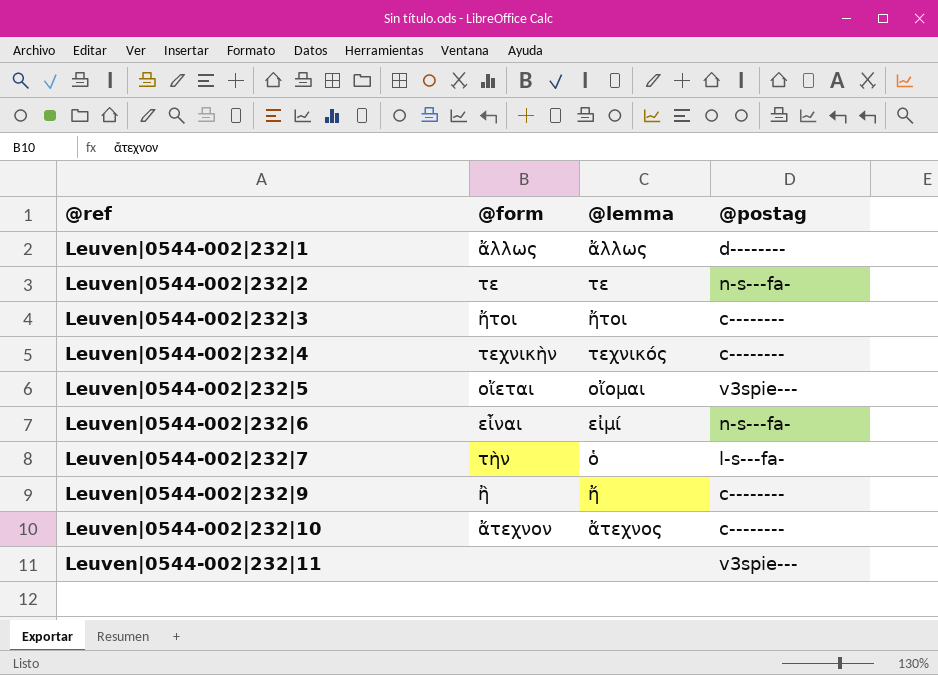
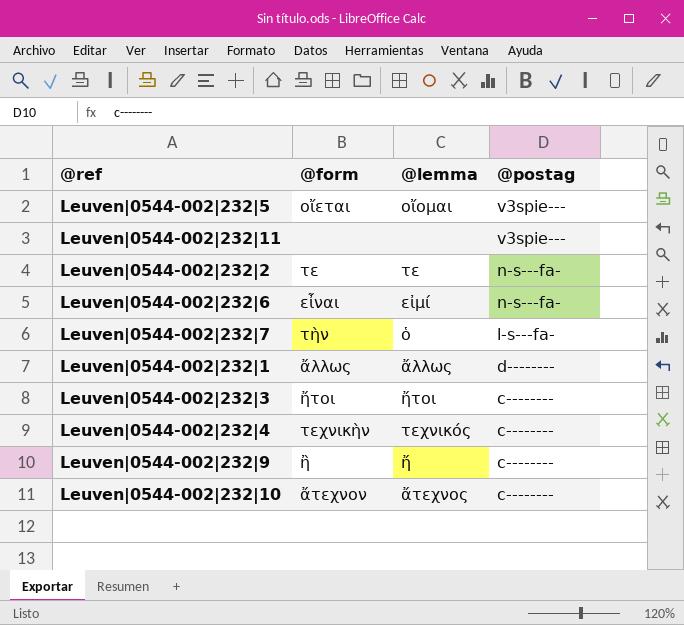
row order: @ref ascending -> @postag descending

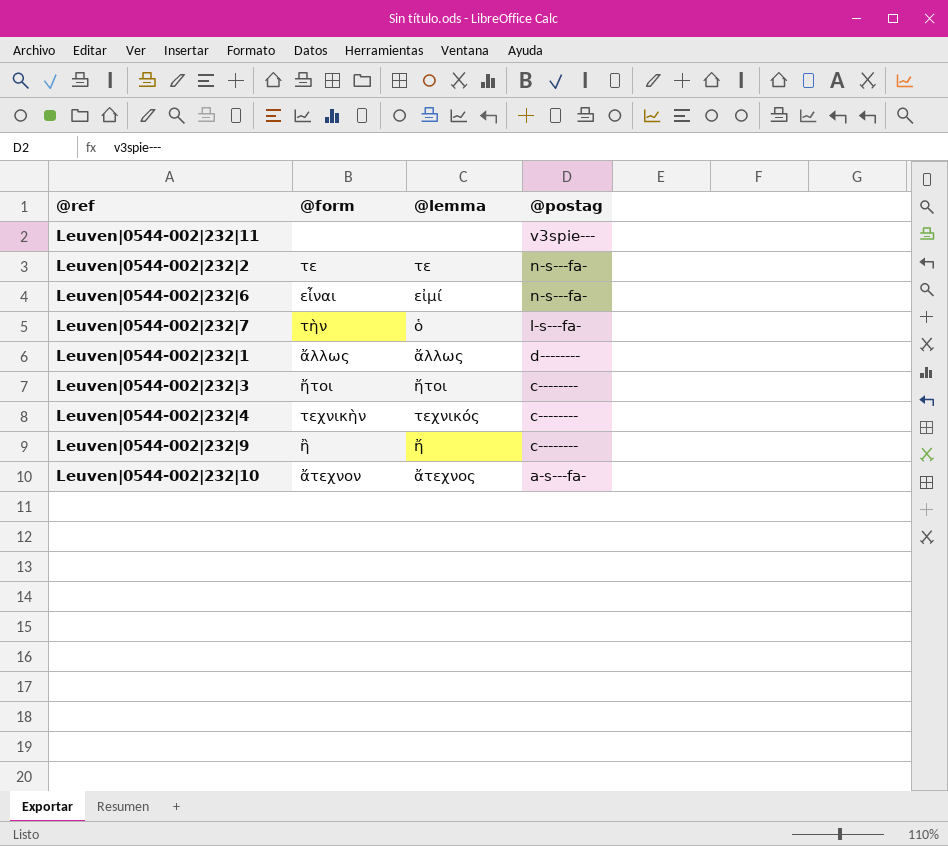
row Leuven|0544-002|232|5: οἴεται | οἴομαι | v3spie--- -> none
Leuven|0544-002|232|10 | @postag: c-------- -> a-s---fa-

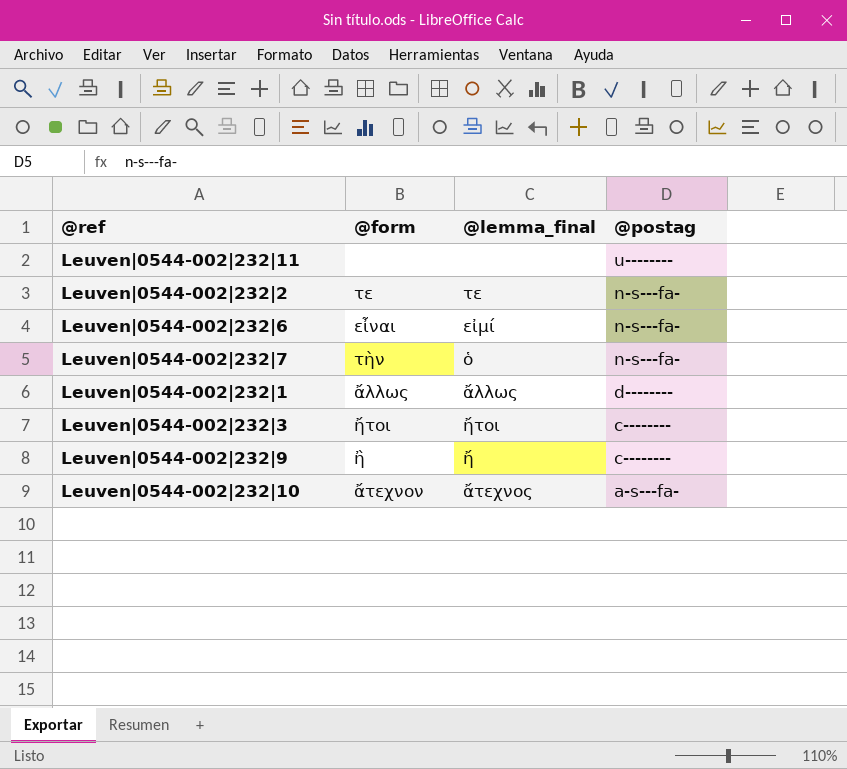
column name: @lemma -> @lemma_final
row Leuven|0544-002|232|4: τεχνικὴν | τεχνικός | c-------- -> none
Leuven|0544-002|232|11 | @postag: v3spie--- -> u--------
Leuven|0544-002|232|7 | @postag: l-s---fa- -> n-s---fa-

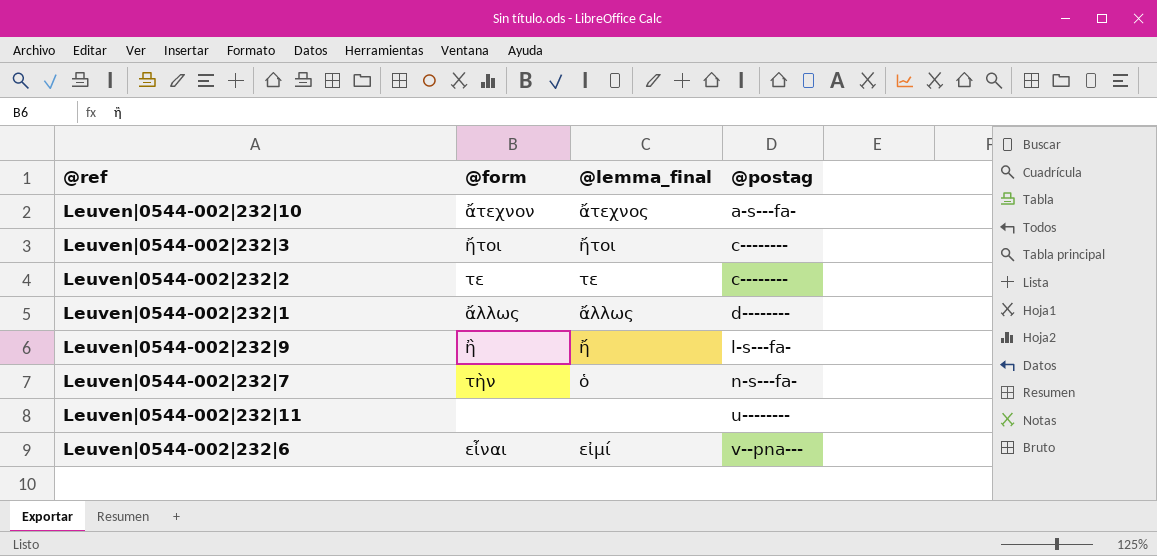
row order: @postag descending -> @postag ascending
Leuven|0544-002|232|2 | @postag: n-s---fa- -> c--------
Leuven|0544-002|232|9 | @postag: c-------- -> l-s---fa-
Leuven|0544-002|232|6 | @postag: n-s---fa- -> v--pna---

